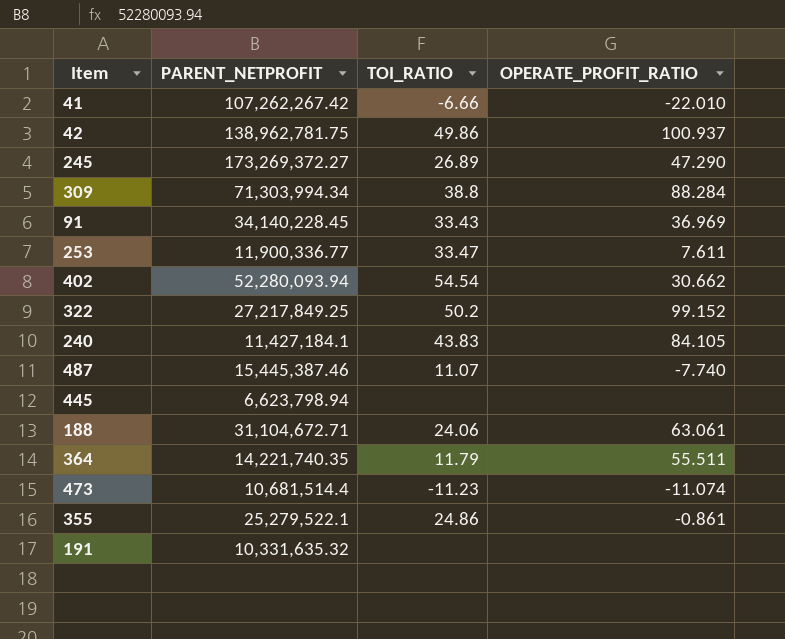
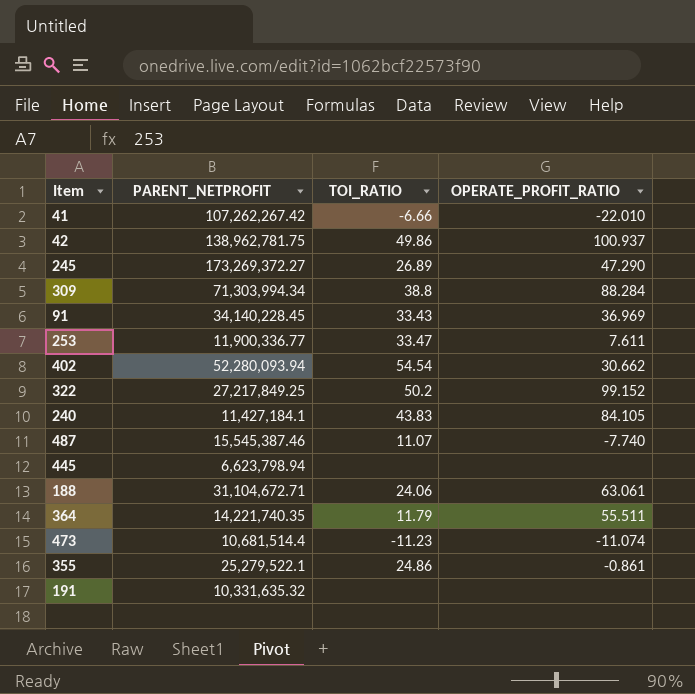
487 | PARENT_NETPROFIT: 15,445,387.46 -> 15,545,387.46

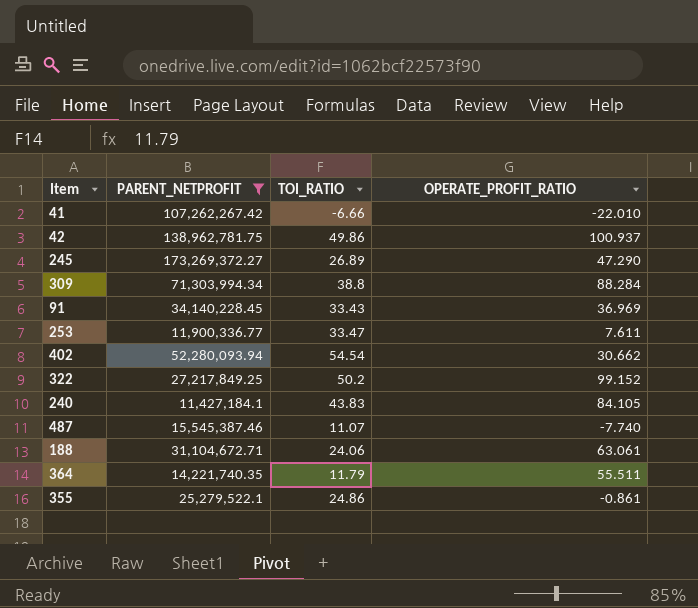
filter: none -> PARENT_NETPROFIT >= 11,427,184.1

